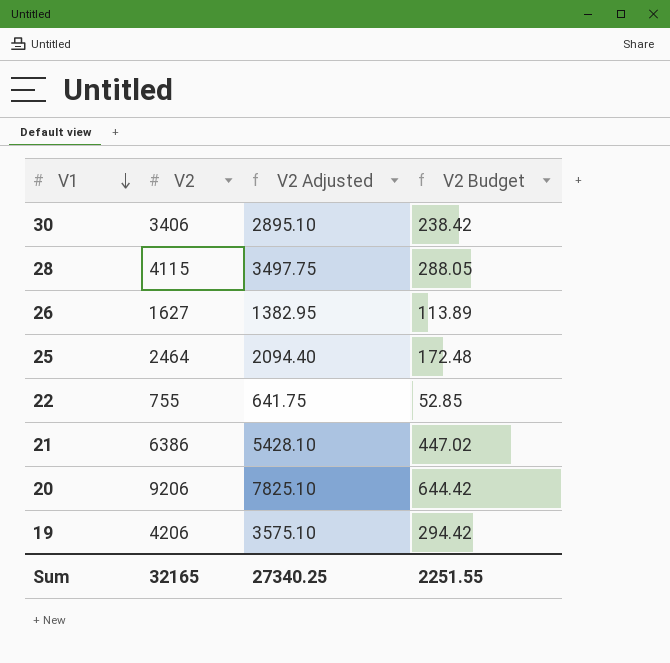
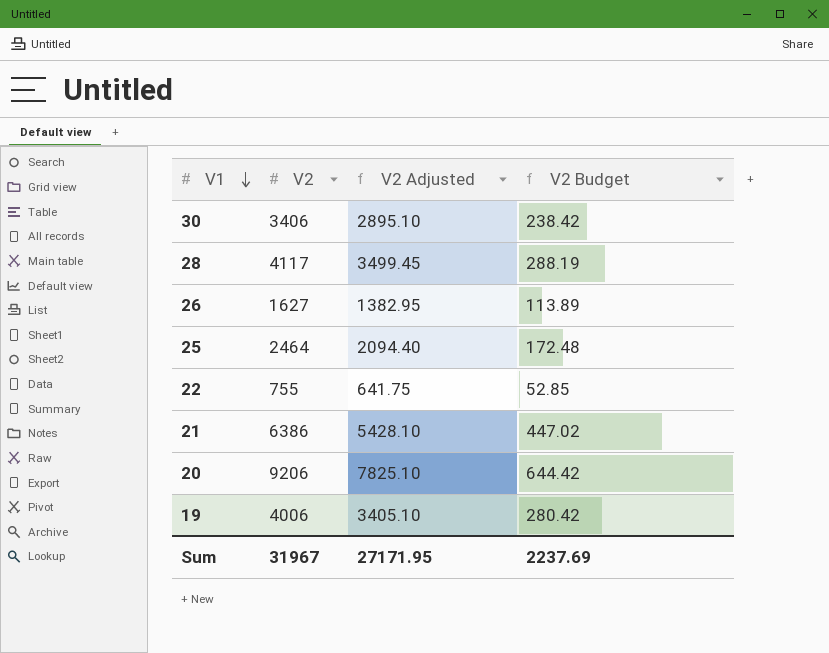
28 | V2: 4115 -> 4117
28 | V2 Adjusted: 3497.75 -> 3499.45
28 | V2 Budget: 288.05 -> 288.19
19 | V2: 4206 -> 4006
19 | V2 Adjusted: 3575.10 -> 3405.10
19 | V2 Budget: 294.42 -> 280.42
Sum | V2: 32165 -> 31967
Sum | V2 Adjusted: 27340.25 -> 27171.95
Sum | V2 Budget: 2251.55 -> 2237.69

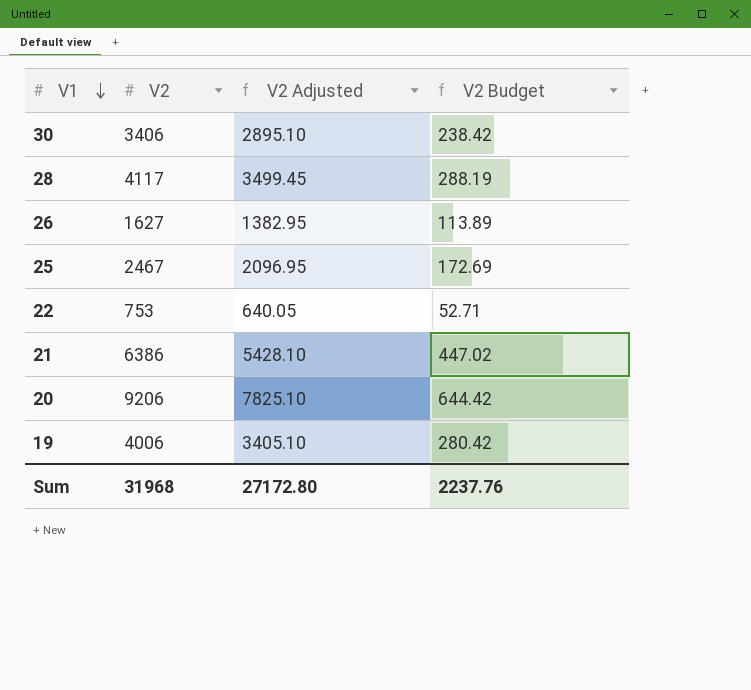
25 | V2: 2464 -> 2467
25 | V2 Adjusted: 2094.40 -> 2096.95
25 | V2 Budget: 172.48 -> 172.69
22 | V2: 755 -> 753
22 | V2 Adjusted: 641.75 -> 640.05
22 | V2 Budget: 52.85 -> 52.71
Sum | V2: 31967 -> 31968
Sum | V2 Adjusted: 27171.95 -> 27172.80
Sum | V2 Budget: 2237.69 -> 2237.76

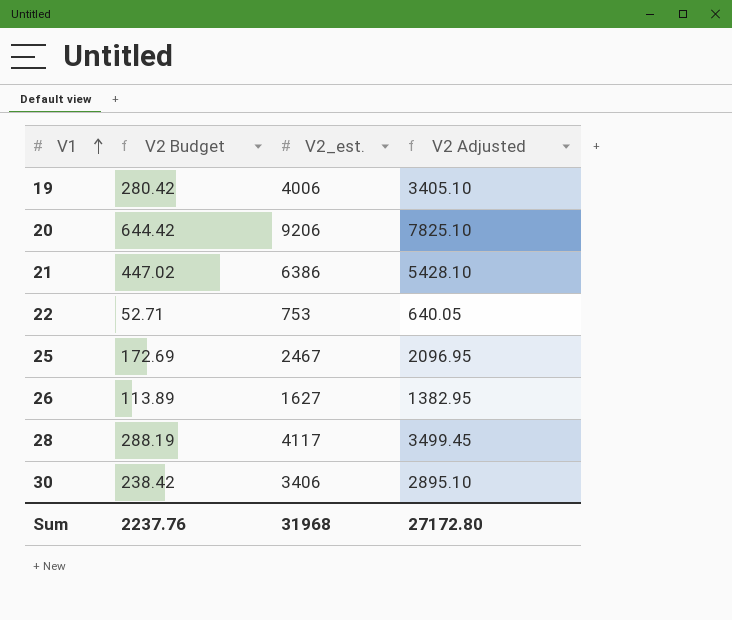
row order: V1 descending -> V1 ascending
column V2 Budget | position: 4 -> 2
column name: V2 -> V2_est.

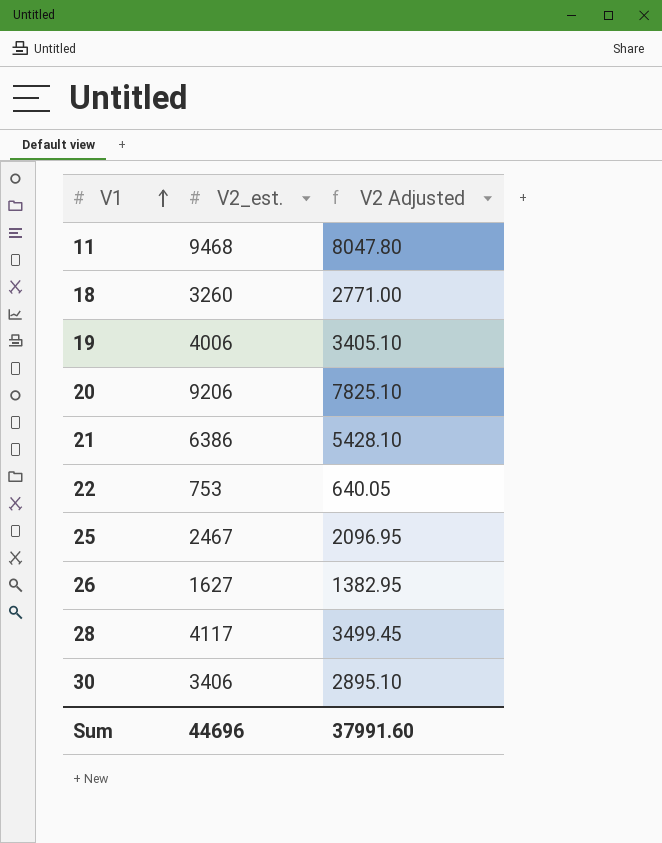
column V2 Budget | formula: [V2_est.] * 0.07 -> none
row 11: none -> 9468 | 8047.80
row 18: none -> 3260 | 2771.00
Sum | V2_est.: 31968 -> 44696
Sum | V2 Adjusted: 27172.80 -> 37991.60

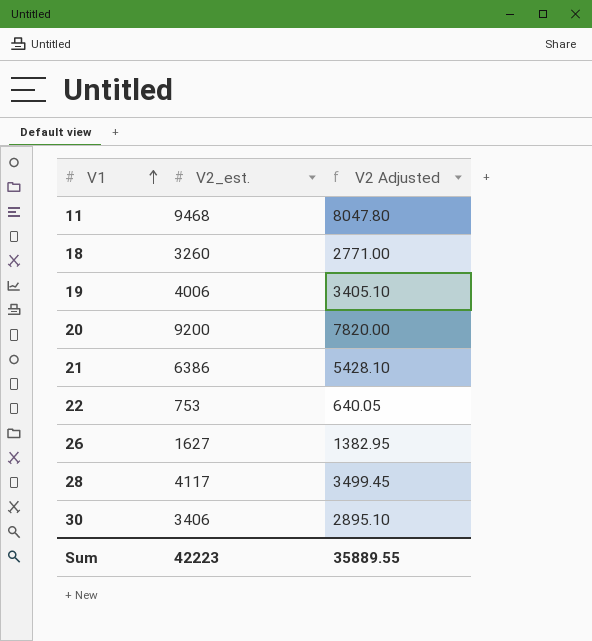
row 25: 2467 | 2096.95 -> none
20 | V2_est.: 9206 -> 9200
20 | V2 Adjusted: 7825.10 -> 7820.00
Sum | V2_est.: 44696 -> 42223
Sum | V2 Adjusted: 37991.60 -> 35889.55

